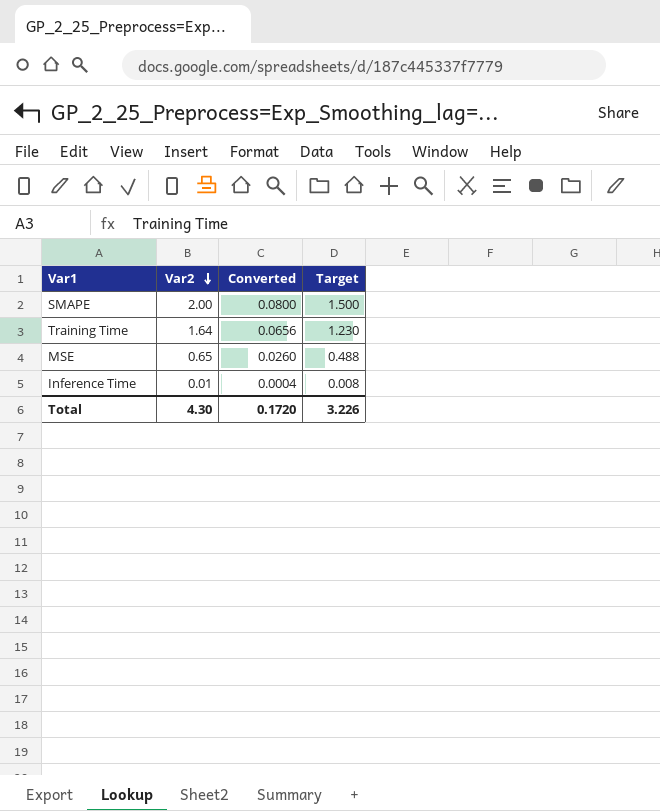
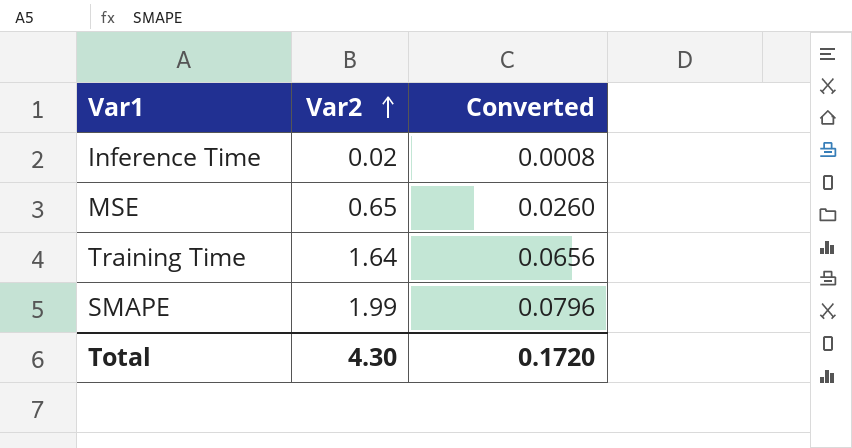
row order: Var2 descending -> Var2 ascending
column Target | formula: [Var2] * 0.75 -> none
Inference Time | Var2: 0.01 -> 0.02
Inference Time | Converted: 0.0004 -> 0.0008
SMAPE | Var2: 2.00 -> 1.99
SMAPE | Converted: 0.0800 -> 0.0796

